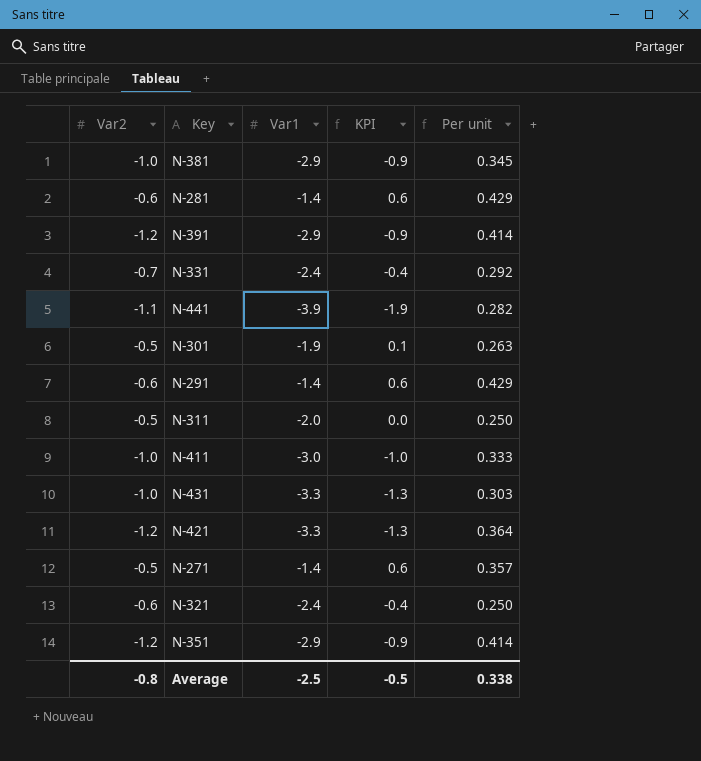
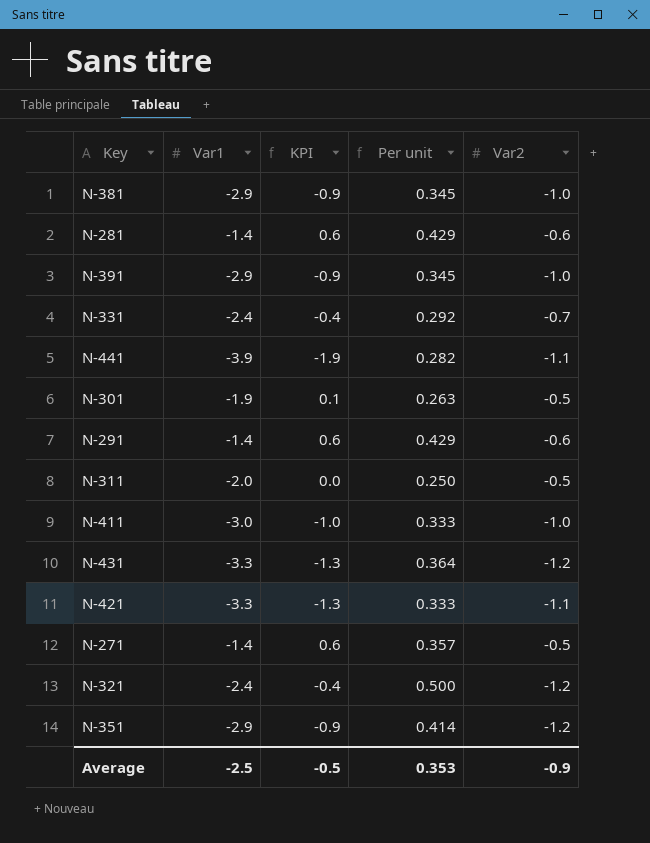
column Var2 | position: 1 -> 5
N-391 | Per unit: 0.414 -> 0.345
N-391 | Var2: -1.2 -> -1.0
N-431 | Per unit: 0.303 -> 0.364
N-431 | Var2: -1.0 -> -1.2
N-421 | Per unit: 0.364 -> 0.333
N-421 | Var2: -1.2 -> -1.1
N-321 | Per unit: 0.250 -> 0.500
N-321 | Var2: -0.6 -> -1.2
Average | Per unit: 0.338 -> 0.353
Average | Var2: -0.8 -> -0.9

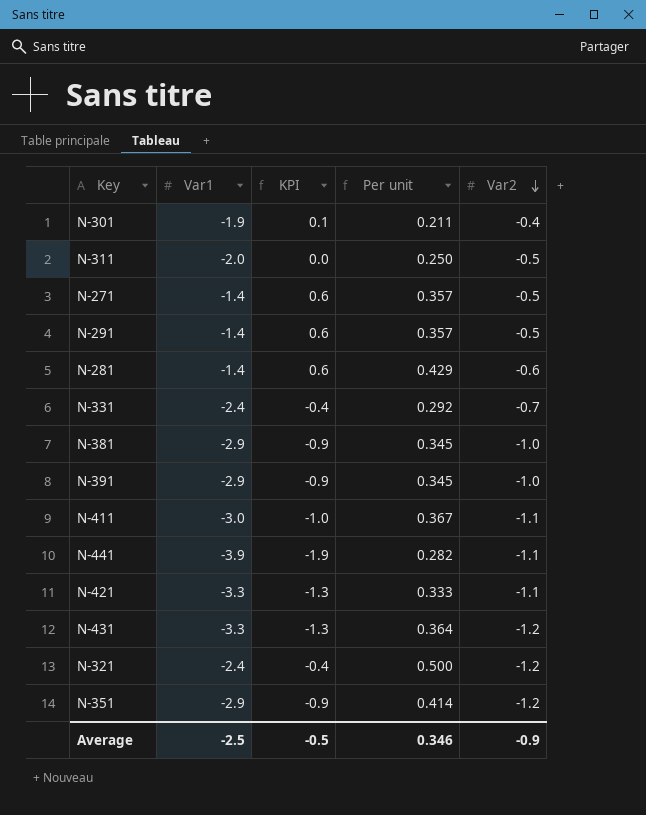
row order: none -> Var2 descending
N-301 | Per unit: 0.263 -> 0.211
N-301 | Var2: -0.5 -> -0.4
N-291 | Per unit: 0.429 -> 0.357
N-291 | Var2: -0.6 -> -0.5
N-411 | Per unit: 0.333 -> 0.367
N-411 | Var2: -1.0 -> -1.1
Average | Per unit: 0.353 -> 0.346

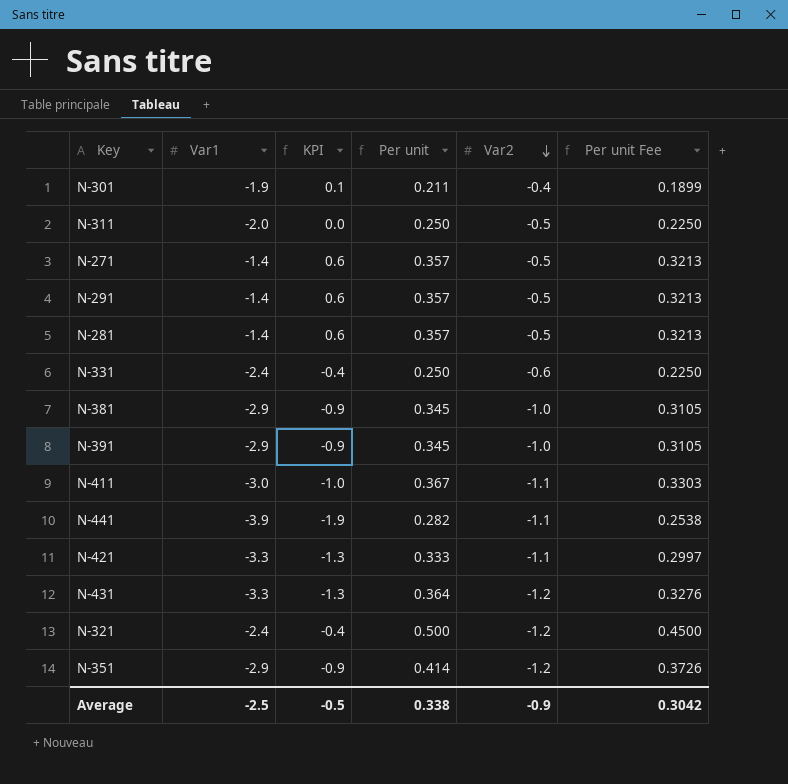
column Per unit Fee | formula: none -> [Per unit] * 0.9
N-281 | Per unit: 0.429 -> 0.357
N-281 | Var2: -0.6 -> -0.5
N-331 | Per unit: 0.292 -> 0.250
N-331 | Var2: -0.7 -> -0.6
Average | Per unit: 0.346 -> 0.338

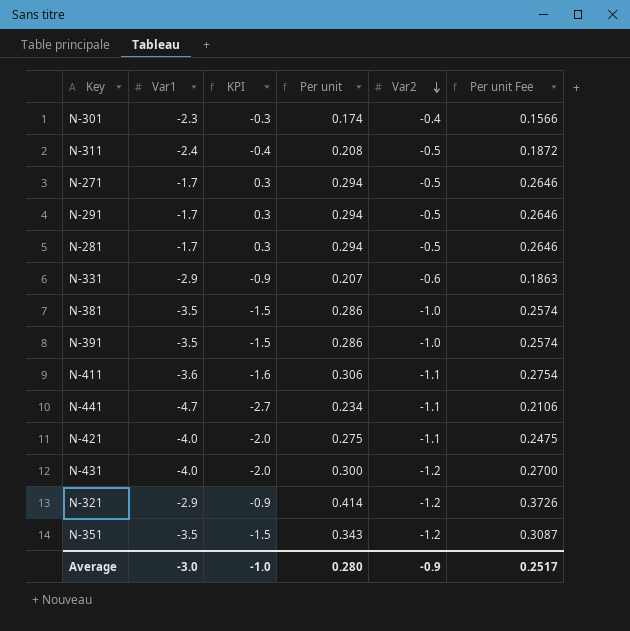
N-301 | Var1: -1.9 -> -2.3
N-301 | KPI: 0.1 -> -0.3
N-301 | Per unit: 0.211 -> 0.174
N-301 | Per unit Fee: 0.1899 -> 0.1566
N-311 | Var1: -2.0 -> -2.4
N-311 | KPI: 0.0 -> -0.4
N-311 | Per unit: 0.250 -> 0.208
N-311 | Per unit Fee: 0.2250 -> 0.1872
N-271 | Var1: -1.4 -> -1.7
N-271 | KPI: 0.6 -> 0.3
N-271 | Per unit: 0.357 -> 0.294
N-271 | Per unit Fee: 0.3213 -> 0.2646
N-291 | Var1: -1.4 -> -1.7
N-291 | KPI: 0.6 -> 0.3
N-291 | Per unit: 0.357 -> 0.294
N-291 | Per unit Fee: 0.3213 -> 0.2646
N-281 | Var1: -1.4 -> -1.7
N-281 | KPI: 0.6 -> 0.3
N-281 | Per unit: 0.357 -> 0.294
N-281 | Per unit Fee: 0.3213 -> 0.2646
N-331 | Var1: -2.4 -> -2.9
N-331 | KPI: -0.4 -> -0.9
N-331 | Per unit: 0.250 -> 0.207
N-331 | Per unit Fee: 0.2250 -> 0.1863
N-381 | Var1: -2.9 -> -3.5
N-381 | KPI: -0.9 -> -1.5
N-381 | Per unit: 0.345 -> 0.286
N-381 | Per unit Fee: 0.3105 -> 0.2574
N-391 | Var1: -2.9 -> -3.5
N-391 | KPI: -0.9 -> -1.5
N-391 | Per unit: 0.345 -> 0.286
N-391 | Per unit Fee: 0.3105 -> 0.2574
N-411 | Var1: -3.0 -> -3.6
N-411 | KPI: -1.0 -> -1.6
N-411 | Per unit: 0.367 -> 0.306
N-411 | Per unit Fee: 0.3303 -> 0.2754
N-441 | Var1: -3.9 -> -4.7
N-441 | KPI: -1.9 -> -2.7
N-441 | Per unit: 0.282 -> 0.234
N-441 | Per unit Fee: 0.2538 -> 0.2106
N-421 | Var1: -3.3 -> -4.0
N-421 | KPI: -1.3 -> -2.0
N-421 | Per unit: 0.333 -> 0.275
N-421 | Per unit Fee: 0.2997 -> 0.2475
N-431 | Var1: -3.3 -> -4.0
N-431 | KPI: -1.3 -> -2.0
N-431 | Per unit: 0.364 -> 0.300
N-431 | Per unit Fee: 0.3276 -> 0.2700
N-321 | Var1: -2.4 -> -2.9
N-321 | KPI: -0.4 -> -0.9
N-321 | Per unit: 0.500 -> 0.414
N-321 | Per unit Fee: 0.4500 -> 0.3726
N-351 | Var1: -2.9 -> -3.5
N-351 | KPI: -0.9 -> -1.5
N-351 | Per unit: 0.414 -> 0.343
N-351 | Per unit Fee: 0.3726 -> 0.3087
Average | Var1: -2.5 -> -3.0
Average | KPI: -0.5 -> -1.0
Average | Per unit: 0.338 -> 0.280
Average | Per unit Fee: 0.3042 -> 0.2517

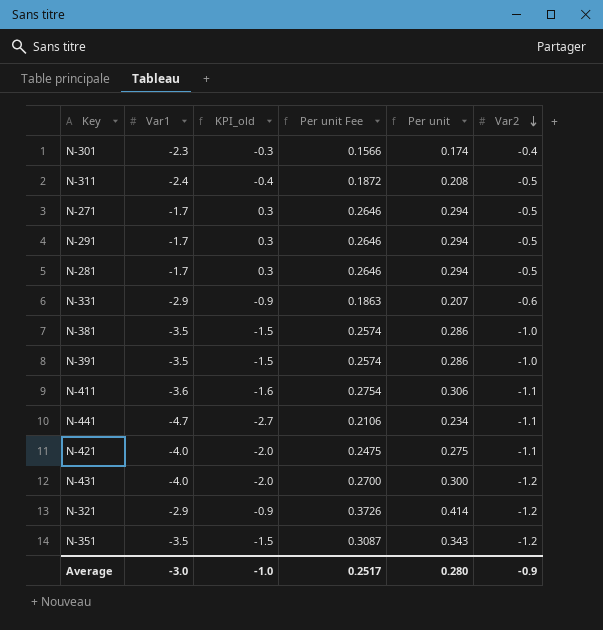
column name: KPI -> KPI_old
column Per unit Fee | position: 6 -> 4

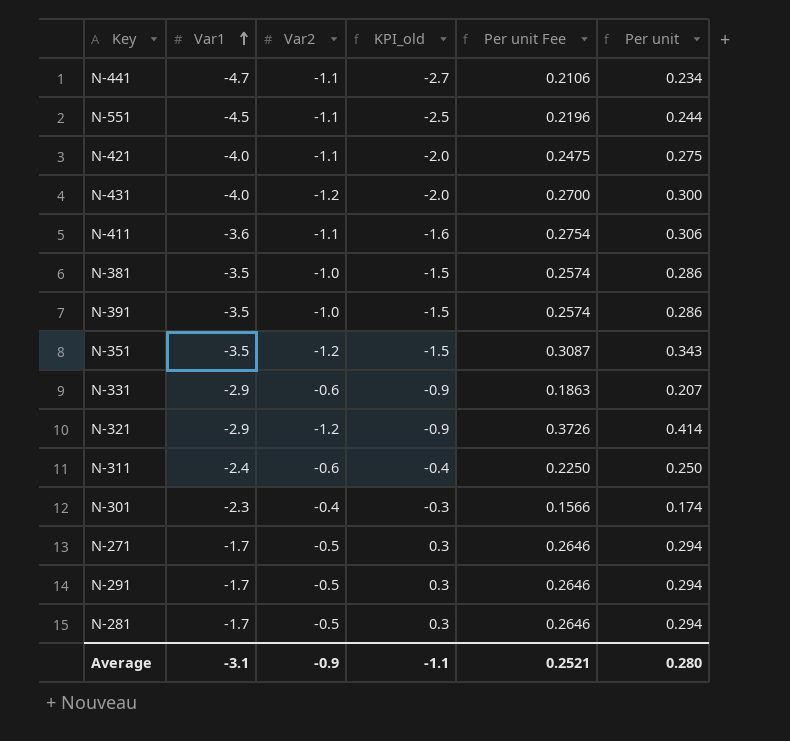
row order: Var2 descending -> Var1 ascending
column Var2 | position: 6 -> 3
row N-551: none -> -4.5 | -1.1 | -2.5 | 0.2196 | 0.244
N-311 | Var2: -0.5 -> -0.6
N-311 | Per unit Fee: 0.1872 -> 0.2250
N-311 | Per unit: 0.208 -> 0.250
Average | Var1: -3.0 -> -3.1
Average | KPI_old: -1.0 -> -1.1
Average | Per unit Fee: 0.2517 -> 0.2521

